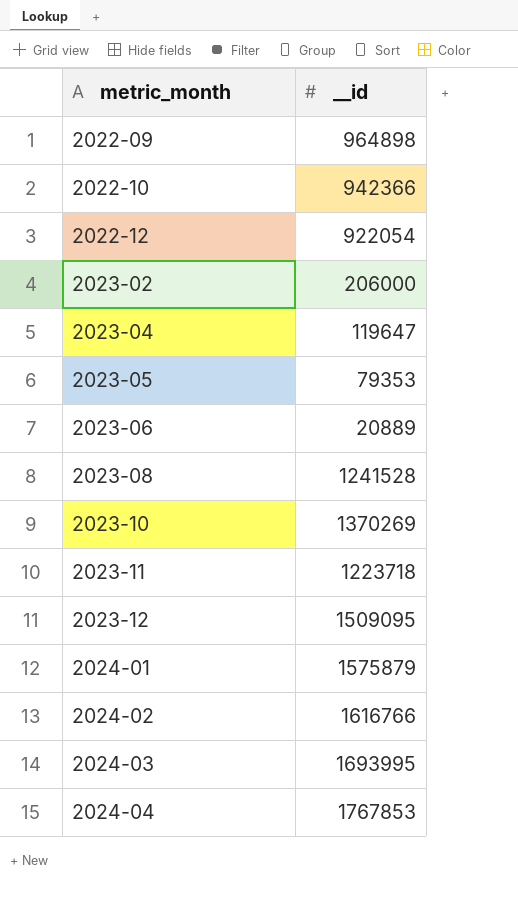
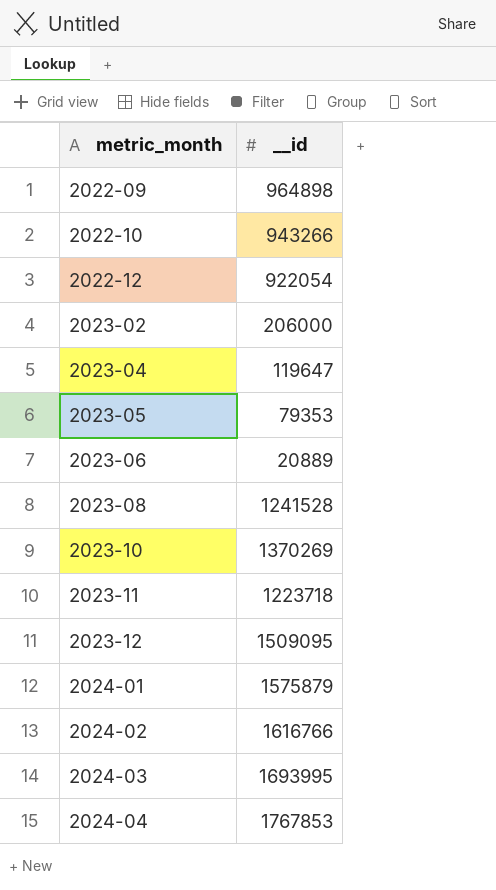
2022-10 | __id: 942366 -> 943266

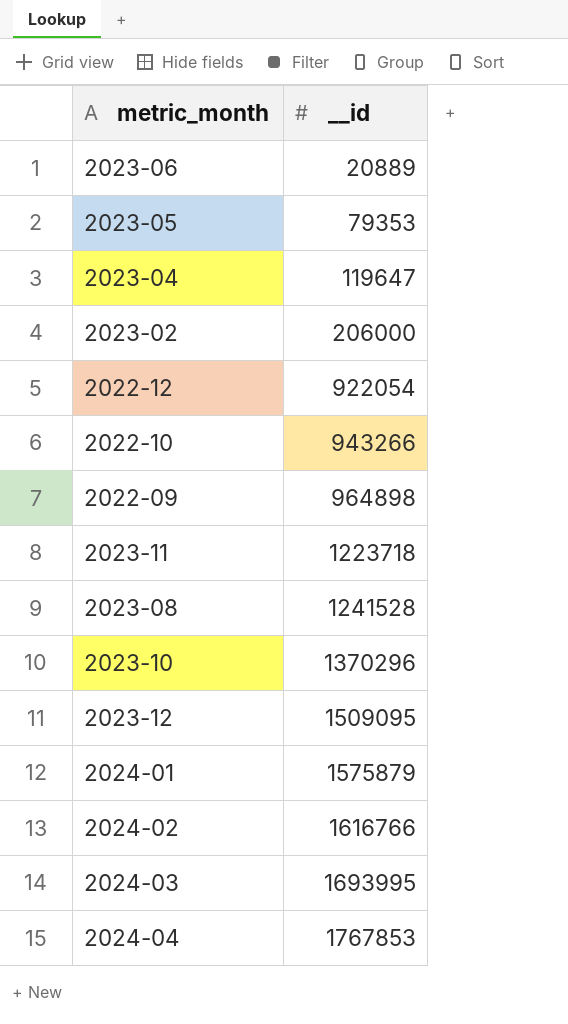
row order: metric_month ascending -> __id ascending
2023-10 | __id: 1370269 -> 1370296

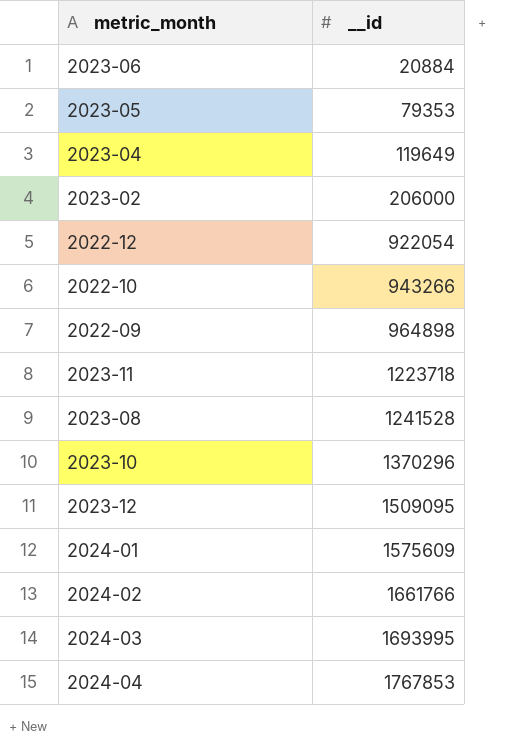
2023-06 | __id: 20889 -> 20884
2023-04 | __id: 119647 -> 119649
2024-01 | __id: 1575879 -> 1575609
2024-02 | __id: 1616766 -> 1661766

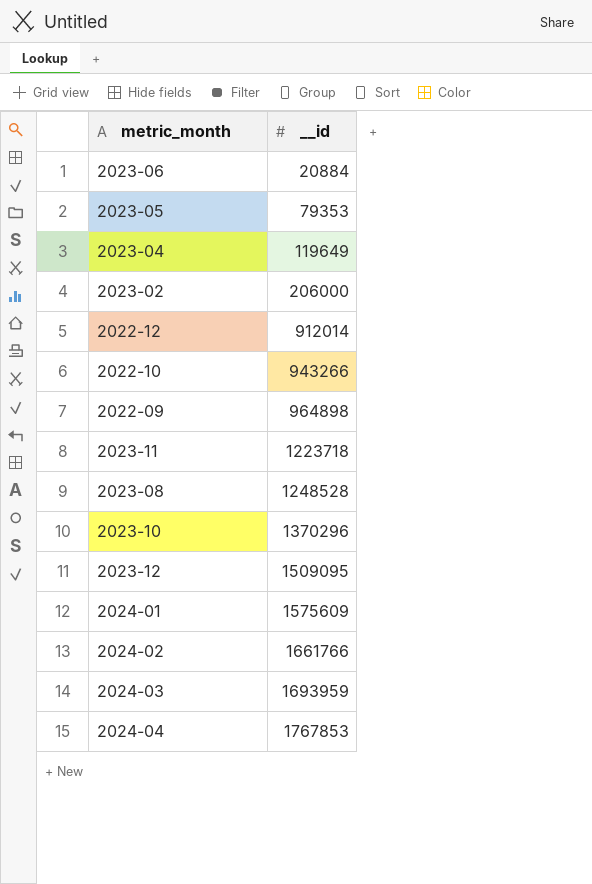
2022-12 | __id: 922054 -> 912014
2023-08 | __id: 1241528 -> 1248528
2024-03 | __id: 1693995 -> 1693959

